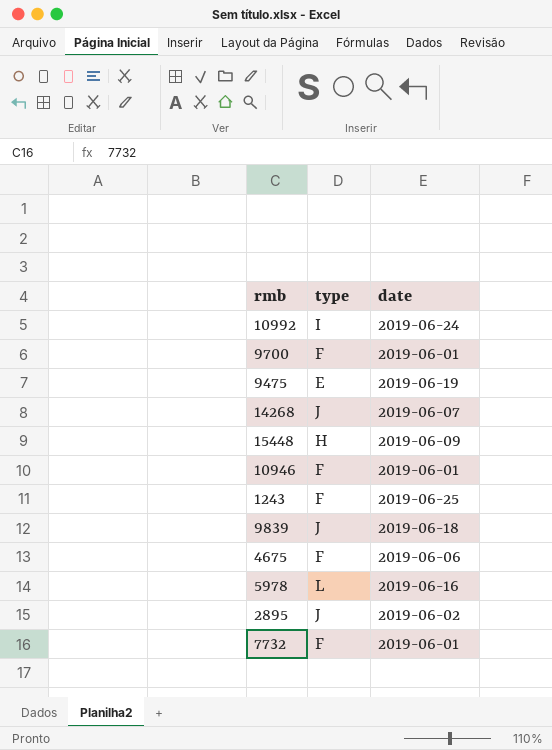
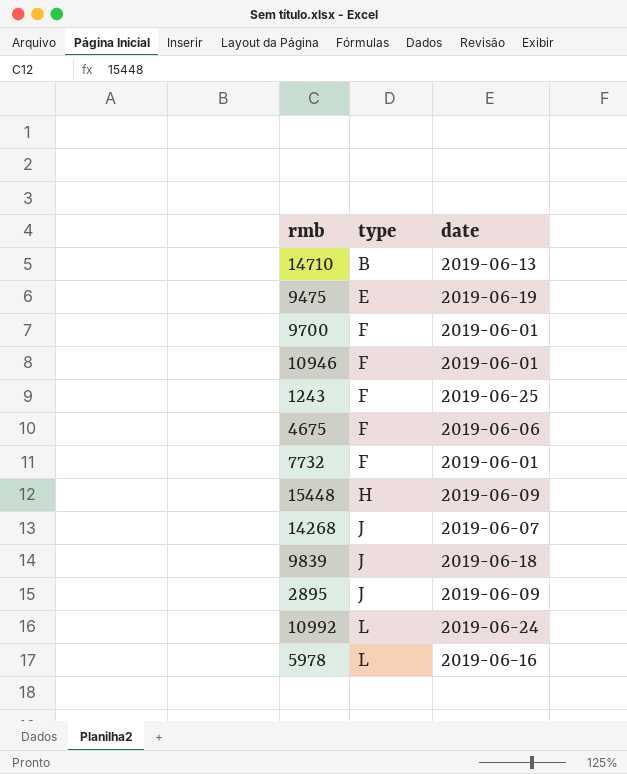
row order: none -> type ascending
row 14710: none -> B | 2019-06-13
2895 | date: 2019-06-02 -> 2019-06-09
10992 | type: I -> L

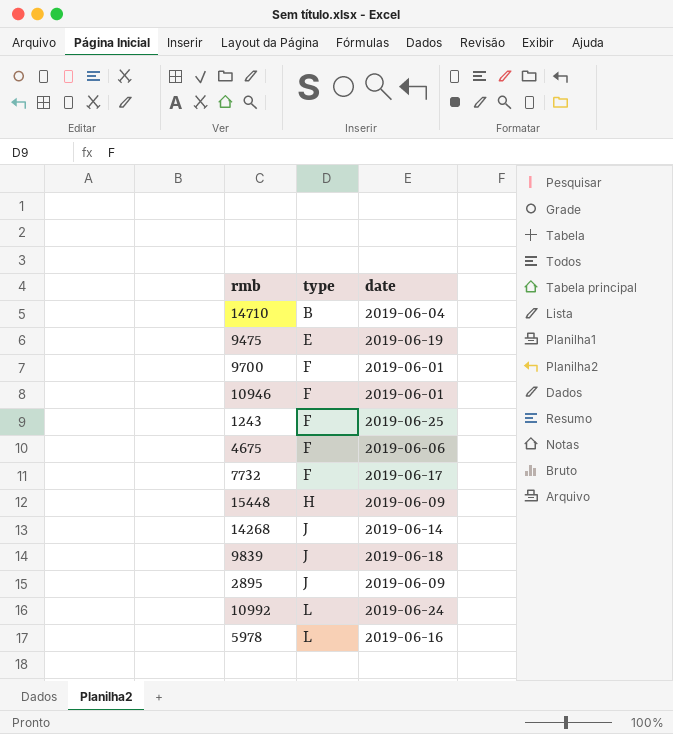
14710 | date: 2019-06-13 -> 2019-06-04
7732 | date: 2019-06-01 -> 2019-06-17
14268 | date: 2019-06-07 -> 2019-06-14

